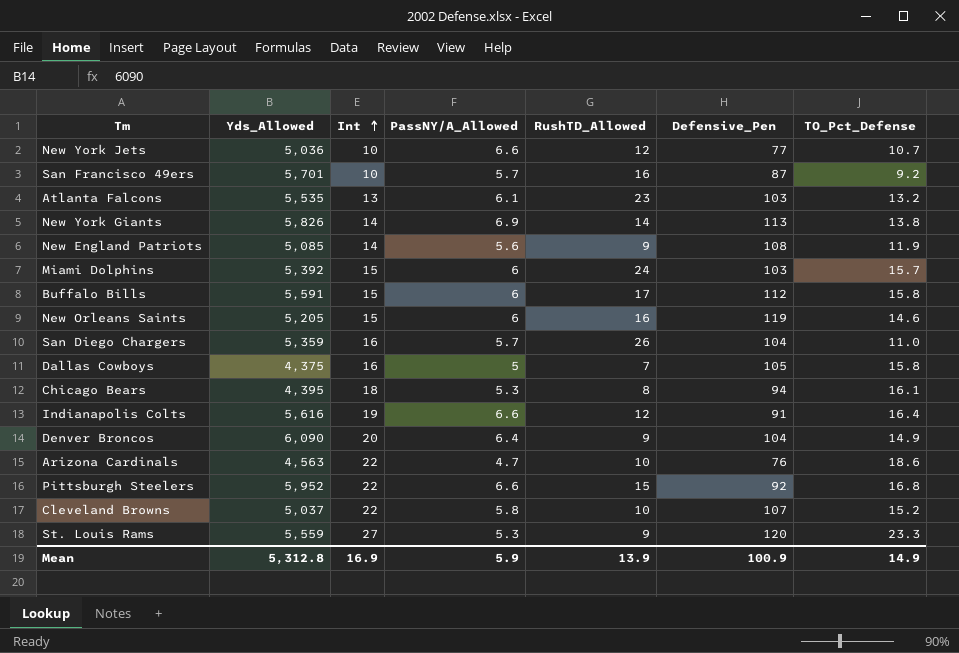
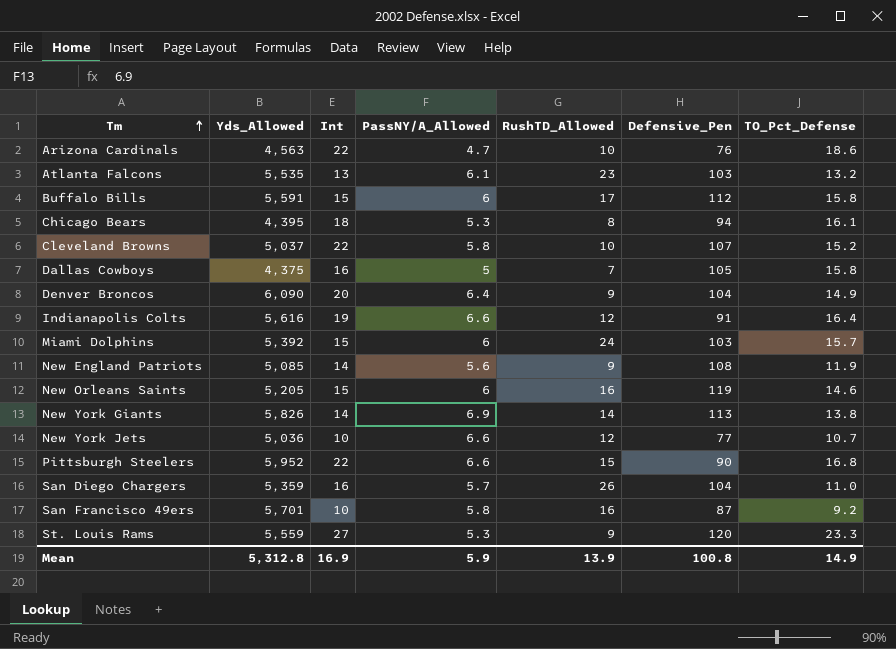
row order: Int ascending -> Tm ascending
Pittsburgh Steelers | Defensive_Pen: 92 -> 90
San Francisco 49ers | PassNY/A_Allowed: 5.7 -> 5.8
Mean | Defensive_Pen: 100.9 -> 100.8

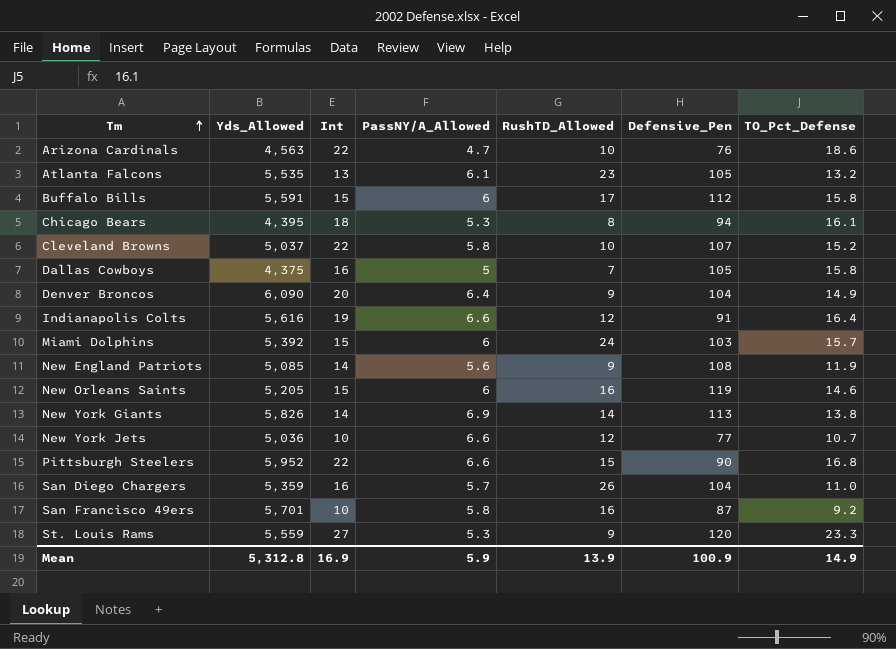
Atlanta Falcons | Defensive_Pen: 103 -> 105
Mean | Defensive_Pen: 100.8 -> 100.9

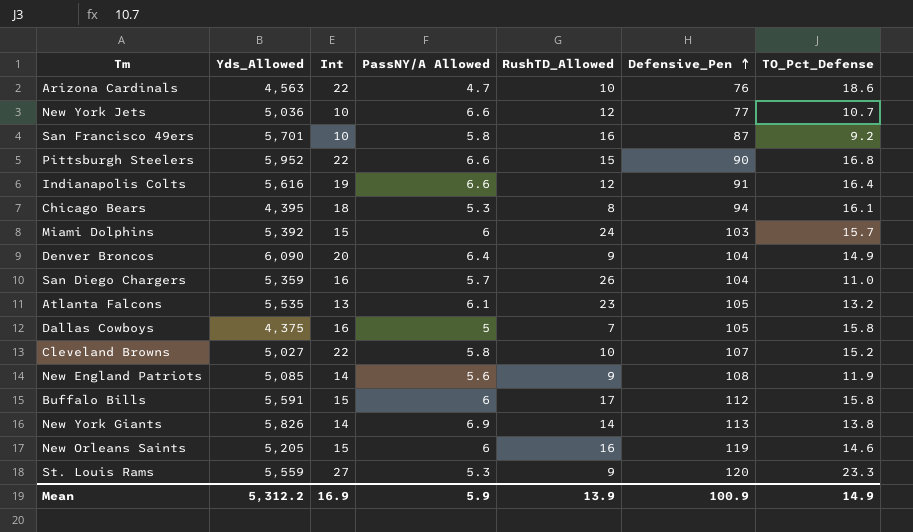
row order: Tm ascending -> Defensive_Pen ascending
column name: PassNY/A_Allowed -> PassNY/A Allowed
Cleveland Browns | Yds_Allowed: 5,037 -> 5,027
Mean | Yds_Allowed: 5,312.8 -> 5,312.2

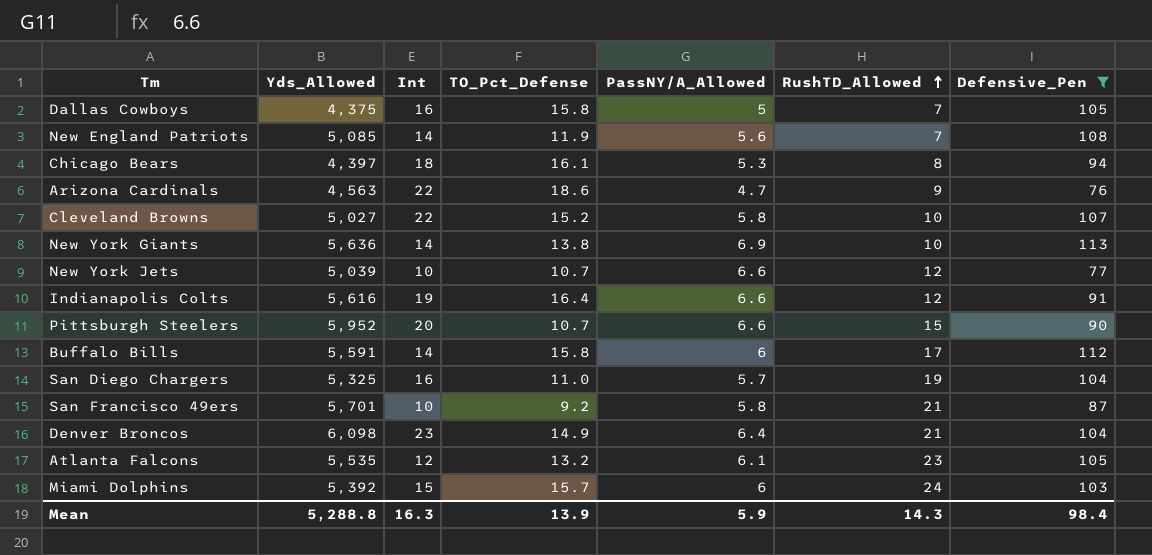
filter: none -> Defensive_Pen <= 113
row order: Defensive_Pen ascending -> RushTD_Allowed ascending
column TO_Pct_Defense | position: 7 -> 4
column name: PassNY/A Allowed -> PassNY/A_Allowed
New England Patriots | RushTD_Allowed: 9 -> 7
Chicago Bears | Yds_Allowed: 4,395 -> 4,397
Arizona Cardinals | RushTD_Allowed: 10 -> 9
New York Giants | Yds_Allowed: 5,826 -> 5,636
New York Giants | RushTD_Allowed: 14 -> 10
New York Jets | Yds_Allowed: 5,036 -> 5,039
Pittsburgh Steelers | Int: 22 -> 20
Pittsburgh Steelers | TO_Pct_Defense: 16.8 -> 10.7
Buffalo Bills | Int: 15 -> 14
San Diego Chargers | Yds_Allowed: 5,359 -> 5,325
San Diego Chargers | RushTD_Allowed: 26 -> 19
San Francisco 49ers | RushTD_Allowed: 16 -> 21
Denver Broncos | Yds_Allowed: 6,090 -> 6,098
Denver Broncos | Int: 20 -> 23
Denver Broncos | RushTD_Allowed: 9 -> 21
Atlanta Falcons | Int: 13 -> 12
Mean | Yds_Allowed: 5,312.2 -> 5,288.8
Mean | Int: 16.9 -> 16.3
Mean | TO_Pct_Defense: 14.9 -> 13.9
Mean | RushTD_Allowed: 13.9 -> 14.3
Mean | Defensive_Pen: 100.9 -> 98.4

